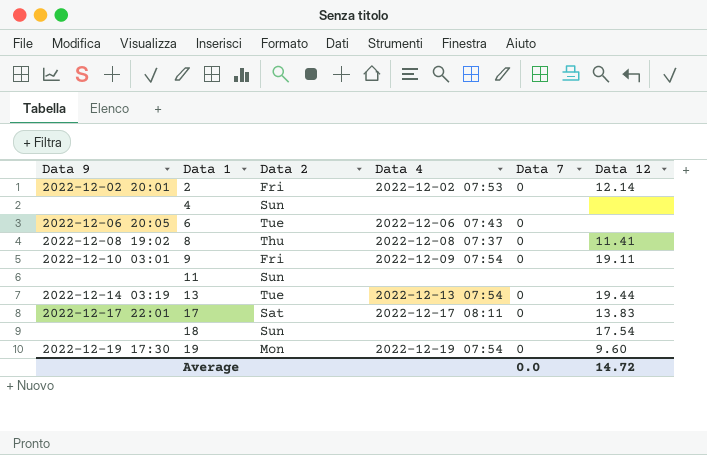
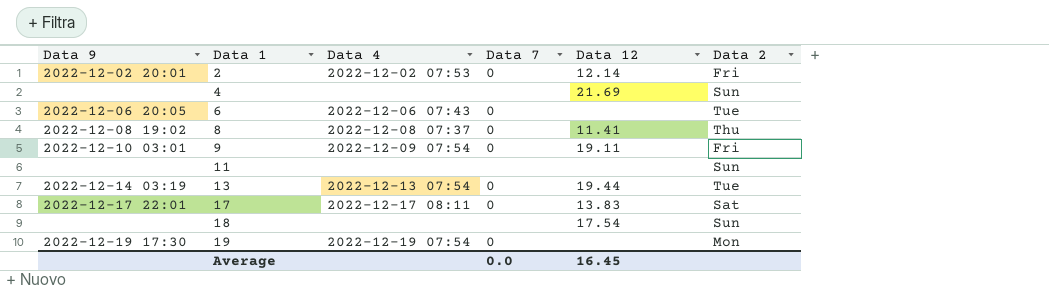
column Data 2 | position: 3 -> 6
4 | Data 12: none -> 21.69
19 | Data 12: 9.60 -> none
Average | Data 12: 14.72 -> 16.45

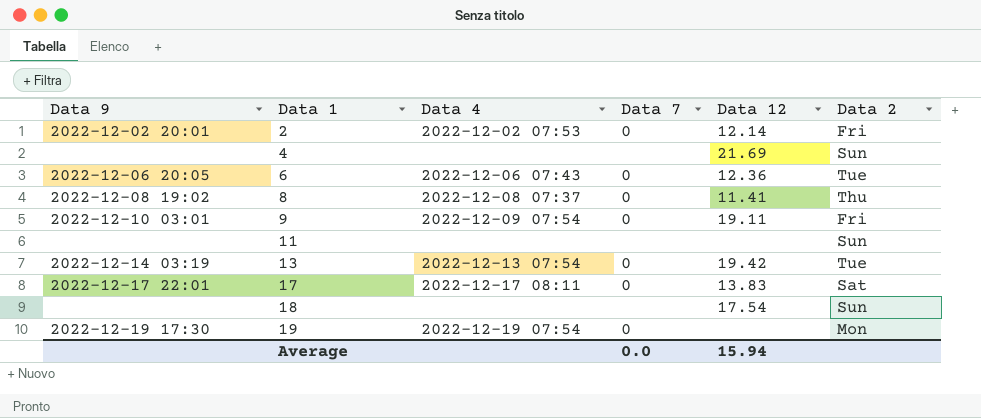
6 | Data 12: none -> 12.36
13 | Data 12: 19.44 -> 19.42
Average | Data 12: 16.45 -> 15.94

